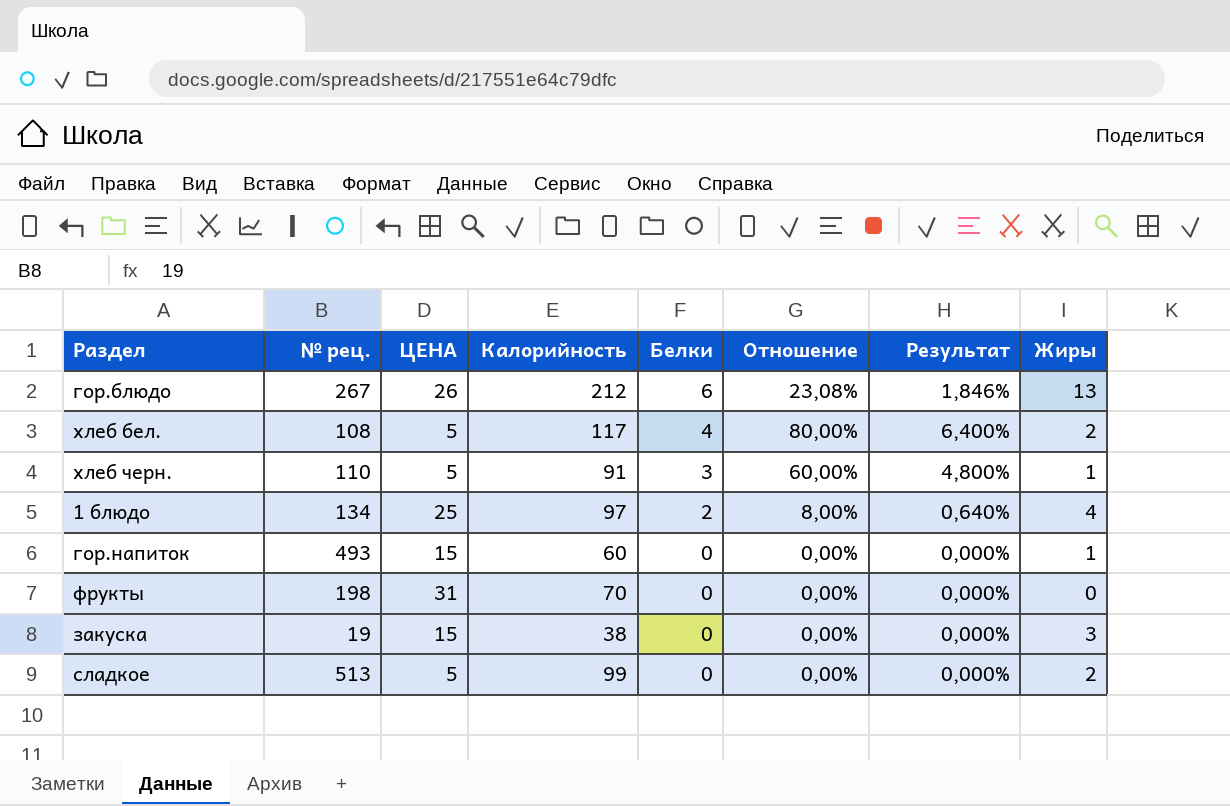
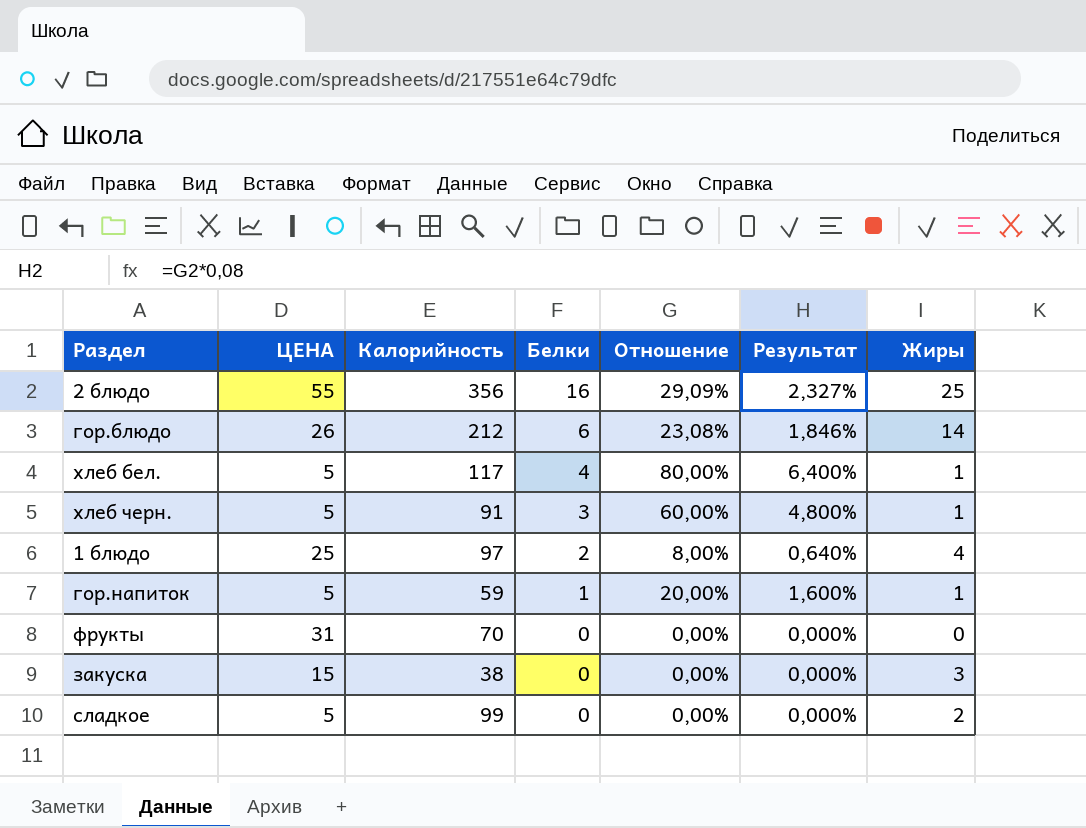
column № рец. | position: 2 -> none
row 2 блюдо: none -> 55 | 356 | 16 | 29,09% | 2,327% | 25
гор.блюдо | Жиры: 13 -> 14
хлеб бел. | Жиры: 2 -> 1
гор.напиток | ЦЕНА: 15 -> 5
гор.напиток | Калорийность: 60 -> 59
гор.напиток | Белки: 0 -> 1
гор.напиток | Отношение: 0,00% -> 20,00%
гор.напиток | Результат: 0,000% -> 1,600%

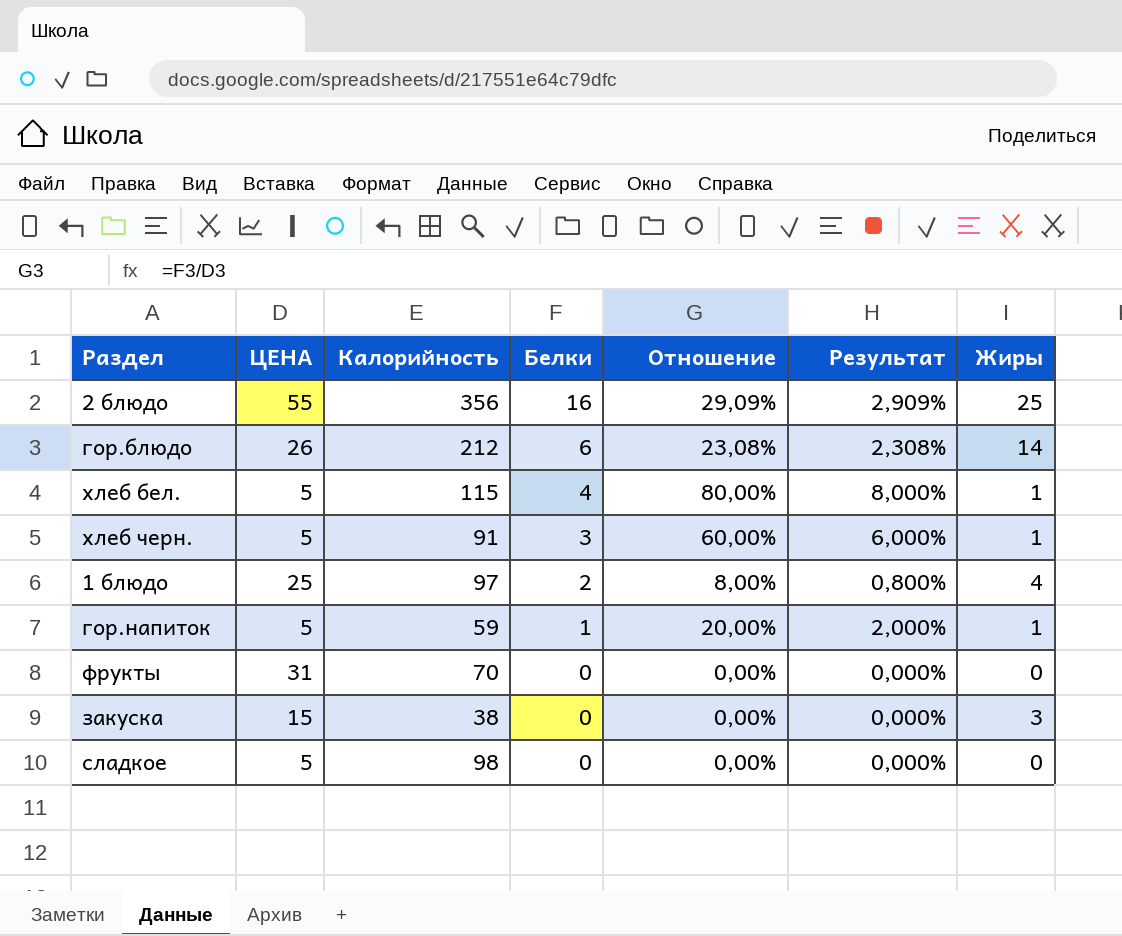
column Результат | formula: [Отношение] * 0,08 -> [Отношение] * 0,1
хлеб бел. | Калорийность: 117 -> 115
сладкое | Калорийность: 99 -> 98
сладкое | Жиры: 2 -> 0

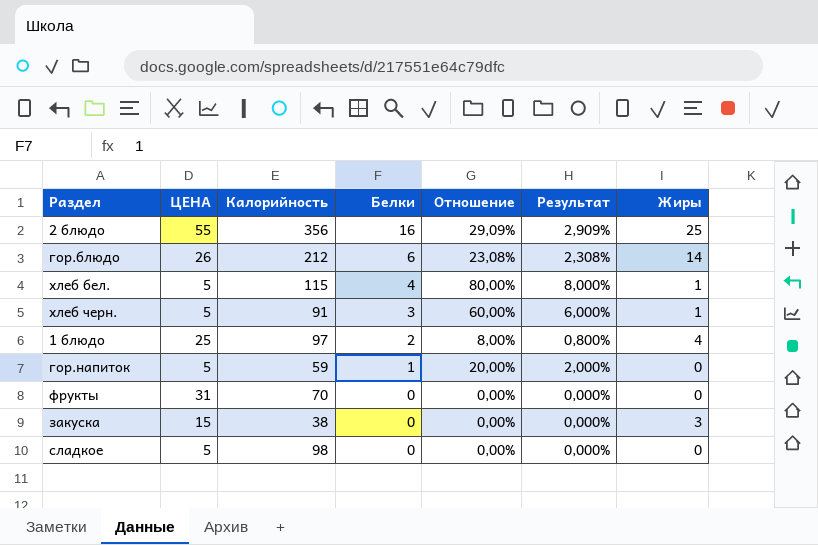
гор.напиток | Жиры: 1 -> 0

